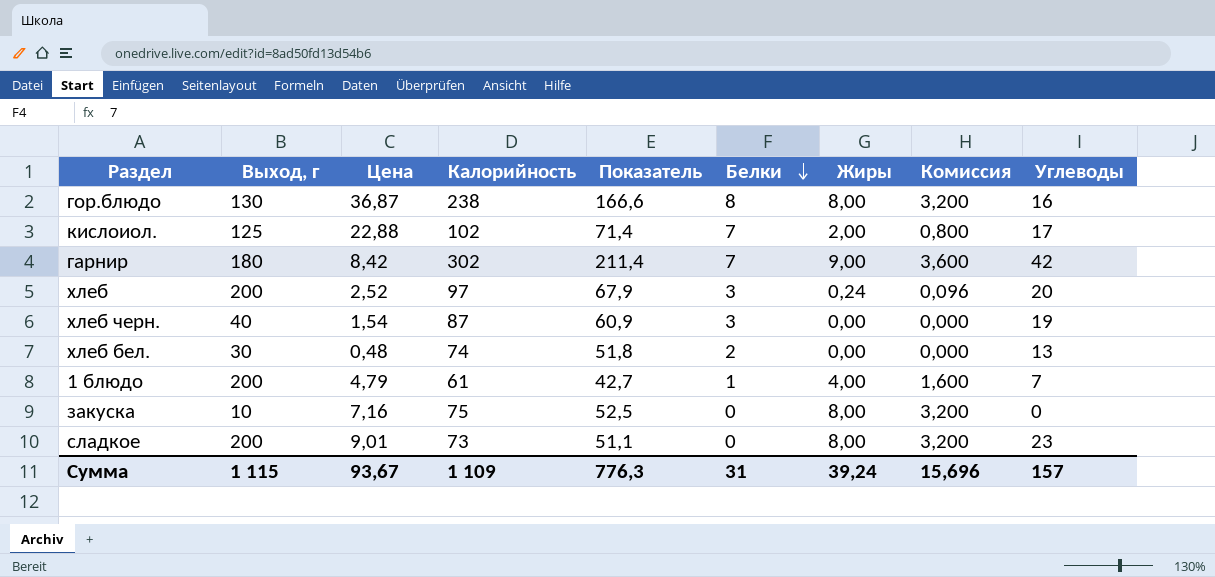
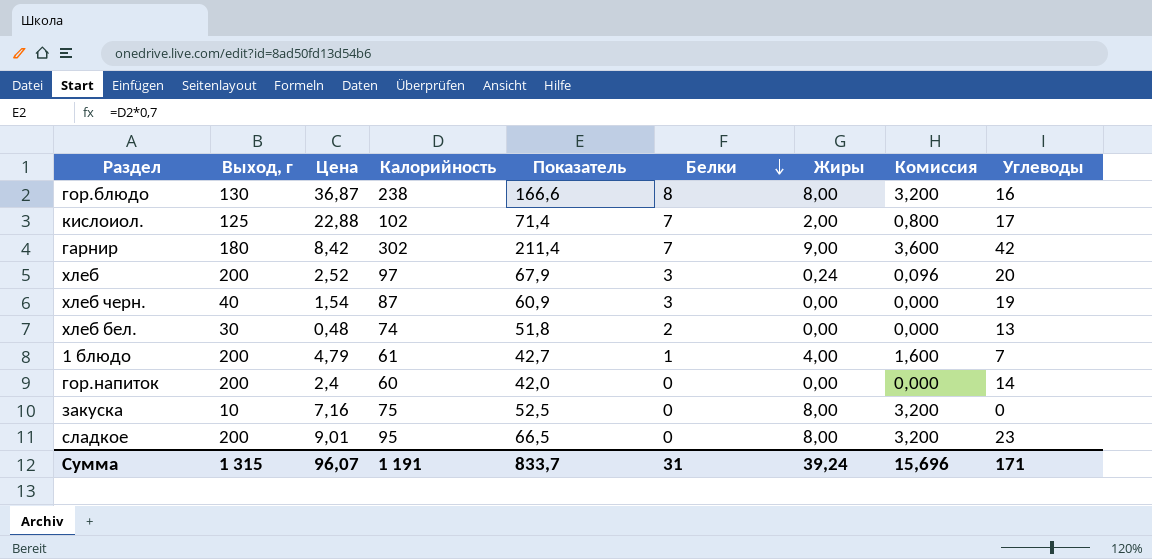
row гор.напиток: none -> 200 | 2,4 | 60 | 42,0 | 0 | 0,00 | 0,000 | 14
сладкое | Калорийность: 73 -> 95
сладкое | Показатель: 51,1 -> 66,5
Сумма | Выход, г: 1 115 -> 1 315
Сумма | Цена: 93,67 -> 96,07
Сумма | Калорийность: 1 109 -> 1 191
Сумма | Показатель: 776,3 -> 833,7
Сумма | Углеводы: 157 -> 171

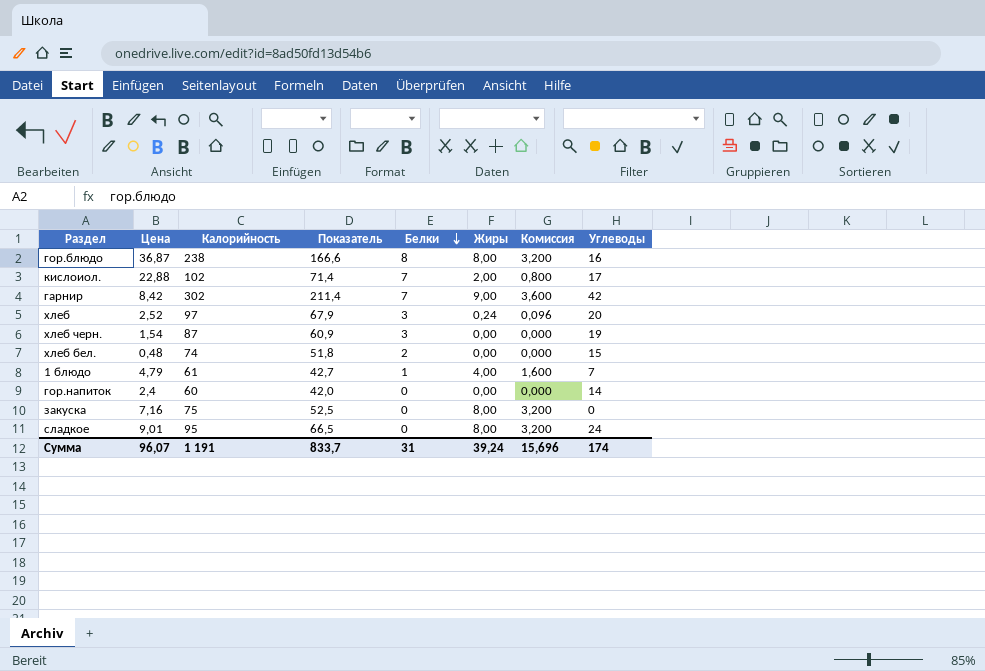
column Выход, г | position: 2 -> none
хлеб бел. | Углеводы: 13 -> 15
сладкое | Углеводы: 23 -> 24
Сумма | Углеводы: 171 -> 174

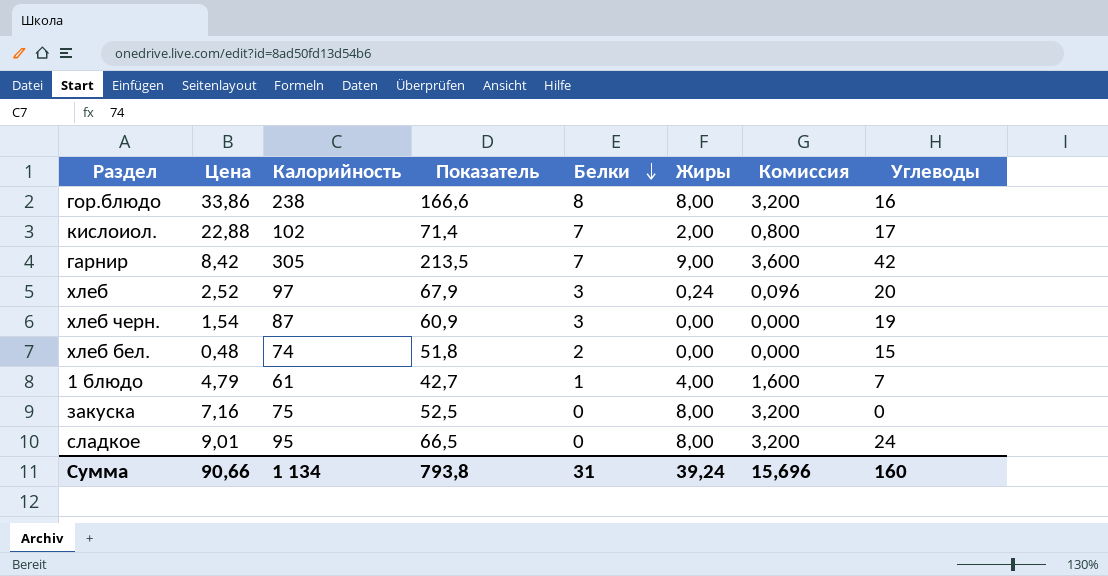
row гор.напиток: 2,4 | 60 | 42,0 | 0 | 0,00 | 0,000 | 14 -> none
гор.блюдо | Цена: 36,87 -> 33,86
гарнир | Калорийность: 302 -> 305
гарнир | Показатель: 211,4 -> 213,5
Сумма | Цена: 96,07 -> 90,66
Сумма | Калорийность: 1 191 -> 1 134
Сумма | Показатель: 833,7 -> 793,8
Сумма | Углеводы: 174 -> 160

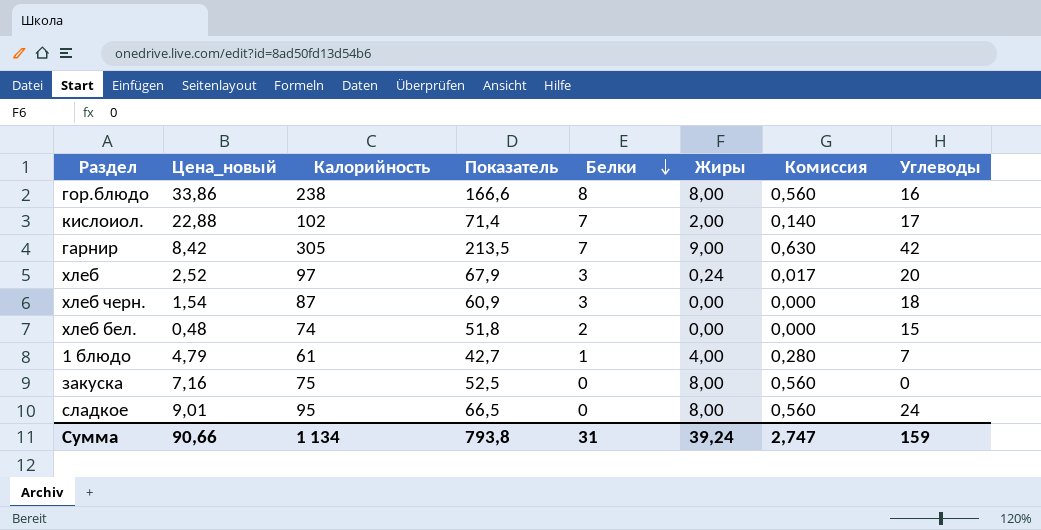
column name: Цена -> Цена_новый
column Комиссия | formula: [Жиры] * 0,4 -> [Жиры] * 0,07
хлеб черн. | Углеводы: 19 -> 18
Сумма | Комиссия: 15,696 -> 2,747
Сумма | Углеводы: 160 -> 159

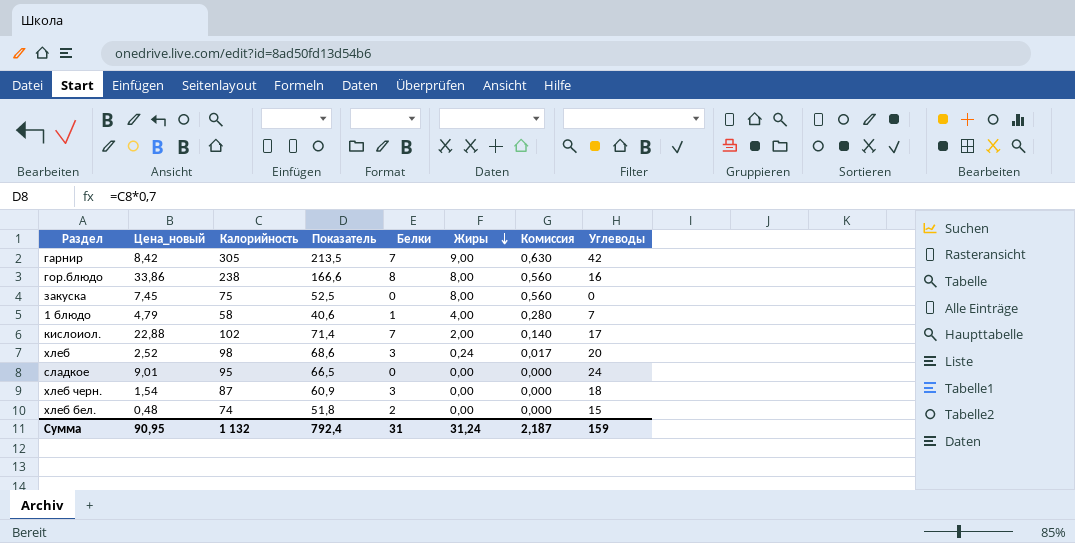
row order: Белки descending -> Жиры descending
закуска | Цена_новый: 7,16 -> 7,45
1 блюдо | Калорийность: 61 -> 58
1 блюдо | Показатель: 42,7 -> 40,6
хлеб | Калорийность: 97 -> 98
хлеб | Показатель: 67,9 -> 68,6
сладкое | Жиры: 8,00 -> 0,00
сладкое | Комиссия: 0,560 -> 0,000
Сумма | Цена_новый: 90,66 -> 90,95
Сумма | Калорийность: 1 134 -> 1 132
Сумма | Показатель: 793,8 -> 792,4
Сумма | Жиры: 39,24 -> 31,24
Сумма | Комиссия: 2,747 -> 2,187

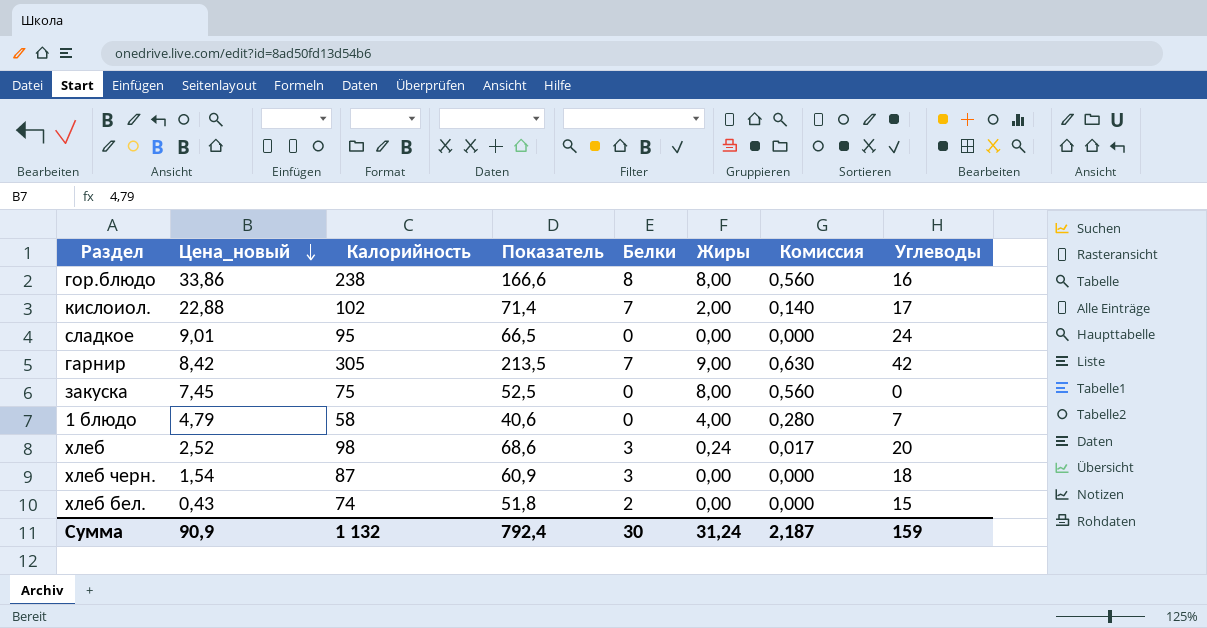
row order: Жиры descending -> Цена_новый descending
1 блюдо | Белки: 1 -> 0
хлеб бел. | Цена_новый: 0,48 -> 0,43
Сумма | Цена_новый: 90,95 -> 90,9
Сумма | Белки: 31 -> 30

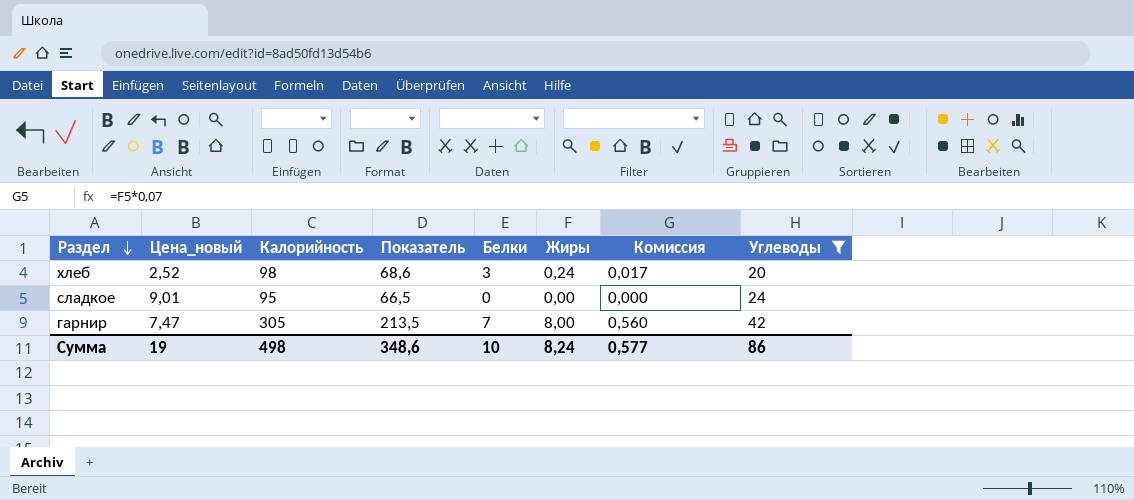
filter: none -> Углеводы >= 20
row order: Цена_новый descending -> Раздел descending
гарнир | Цена_новый: 8,42 -> 7,47
гарнир | Жиры: 9,00 -> 8,00
гарнир | Комиссия: 0,630 -> 0,560
Сумма | Цена_новый: 90,9 -> 19
Сумма | Калорийность: 1 132 -> 498
Сумма | Показатель: 792,4 -> 348,6
Сумма | Белки: 30 -> 10
Сумма | Жиры: 31,24 -> 8,24
Сумма | Комиссия: 2,187 -> 0,577
Сумма | Углеводы: 159 -> 86

